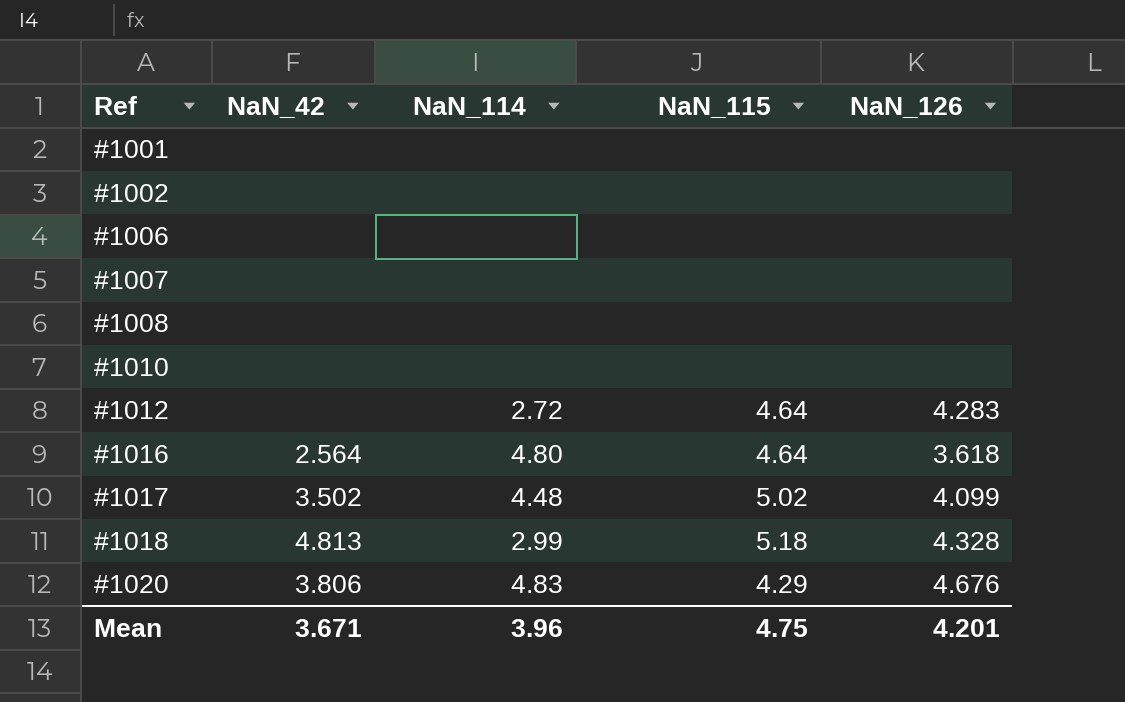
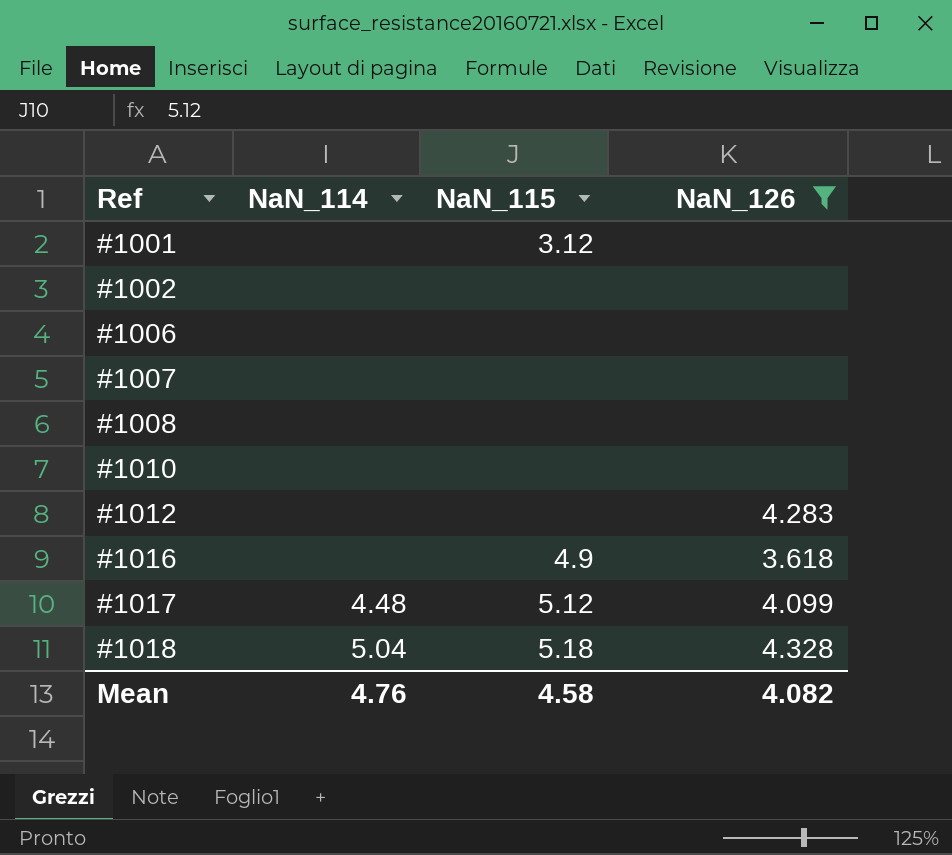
filter: none -> NaN_126 != 4.676
column NaN_42 | position: 2 -> none
#1001 | NaN_115: none -> 3.12
#1012 | NaN_114: 2.72 -> none
#1012 | NaN_115: 4.64 -> none
#1016 | NaN_114: 4.80 -> none
#1016 | NaN_115: 4.64 -> 4.9
#1017 | NaN_115: 5.02 -> 5.12
#1018 | NaN_114: 2.99 -> 5.04
Mean | NaN_114: 3.96 -> 4.76
Mean | NaN_115: 4.75 -> 4.58
Mean | NaN_126: 4.201 -> 4.082

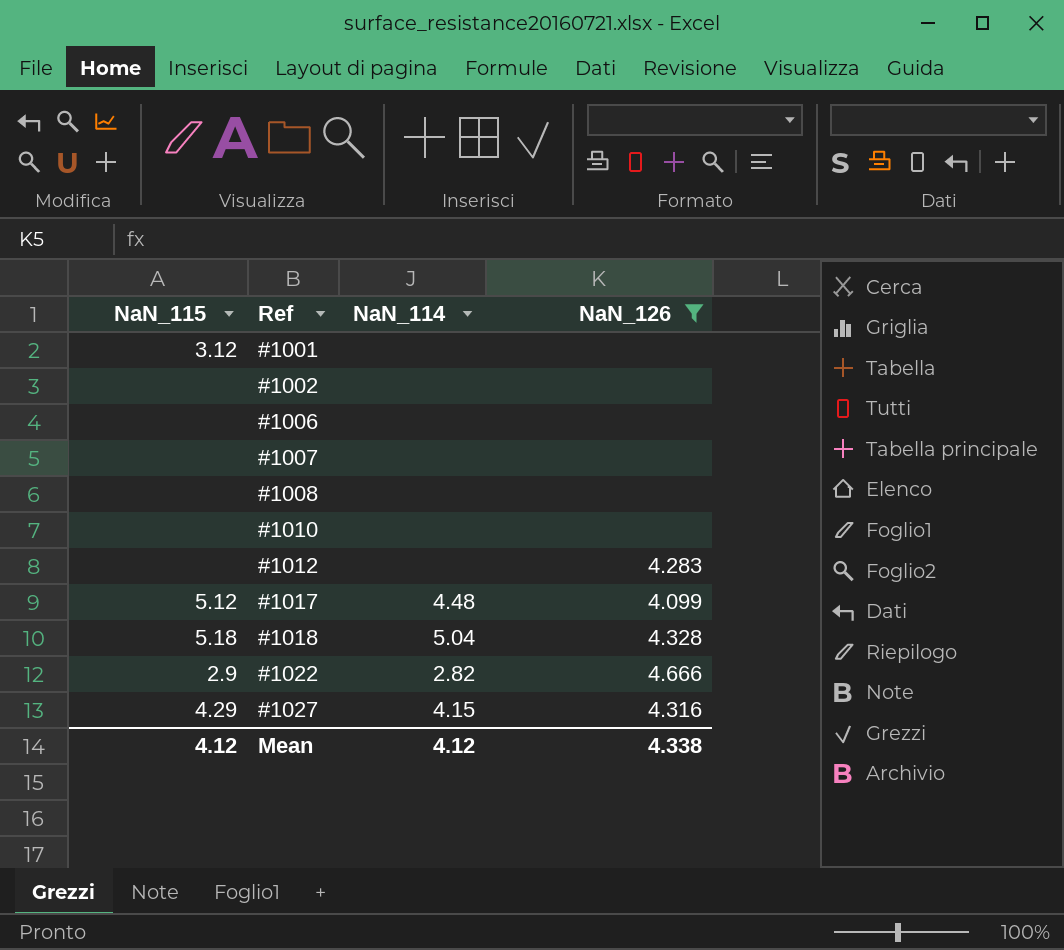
column NaN_115 | position: 3 -> 1
row #1016: none | 4.9 | 3.618 -> none
row #1022: none -> 2.9 | 2.82 | 4.666
row #1027: none -> 4.29 | 4.15 | 4.316
Mean | NaN_115: 4.58 -> 4.12
Mean | NaN_114: 4.76 -> 4.12
Mean | NaN_126: 4.082 -> 4.338

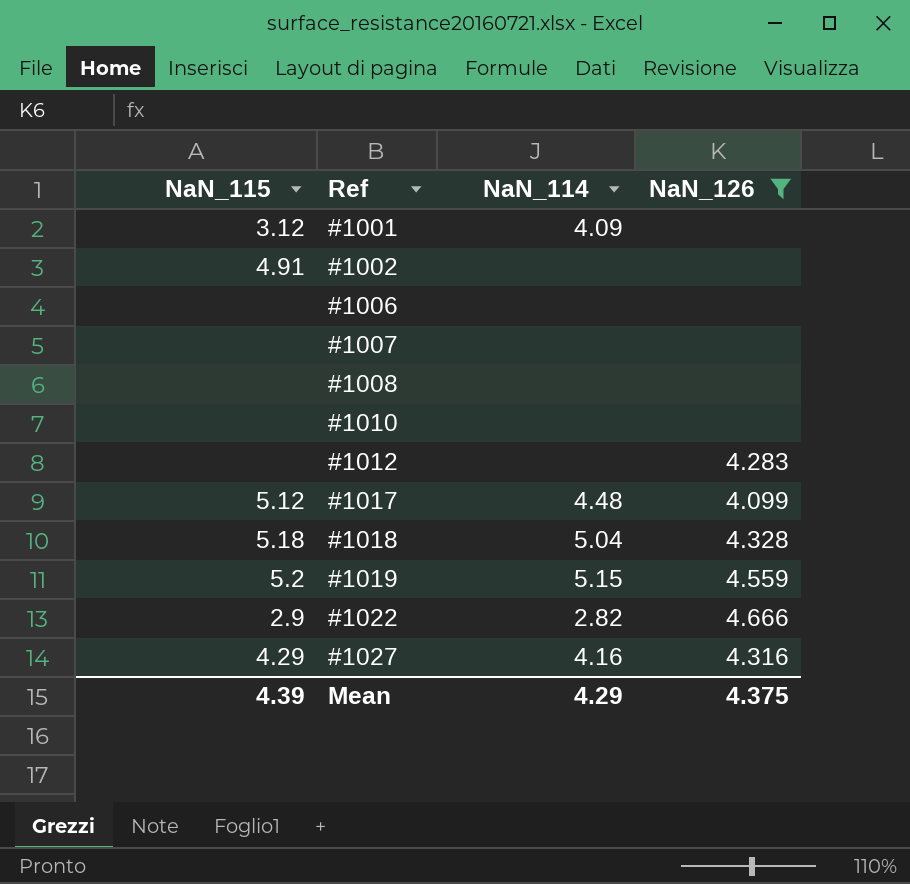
#1001 | NaN_114: none -> 4.09
#1002 | NaN_115: none -> 4.91
row #1019: none -> 5.2 | 5.15 | 4.559
#1027 | NaN_114: 4.15 -> 4.16
Mean | NaN_115: 4.12 -> 4.39
Mean | NaN_114: 4.12 -> 4.29
Mean | NaN_126: 4.338 -> 4.375

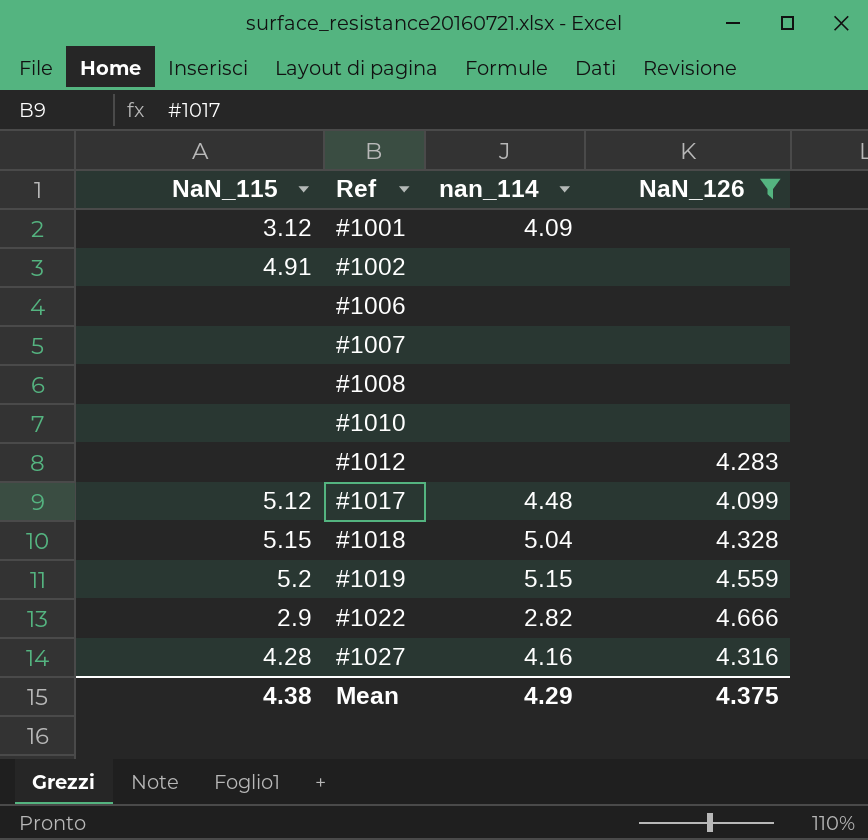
column name: NaN_114 -> nan_114
#1018 | NaN_115: 5.18 -> 5.15
#1027 | NaN_115: 4.29 -> 4.28
Mean | NaN_115: 4.39 -> 4.38

